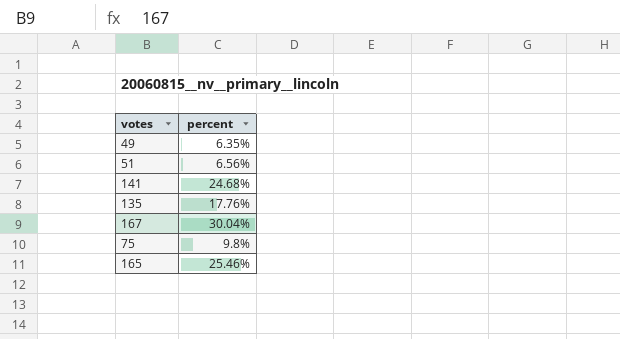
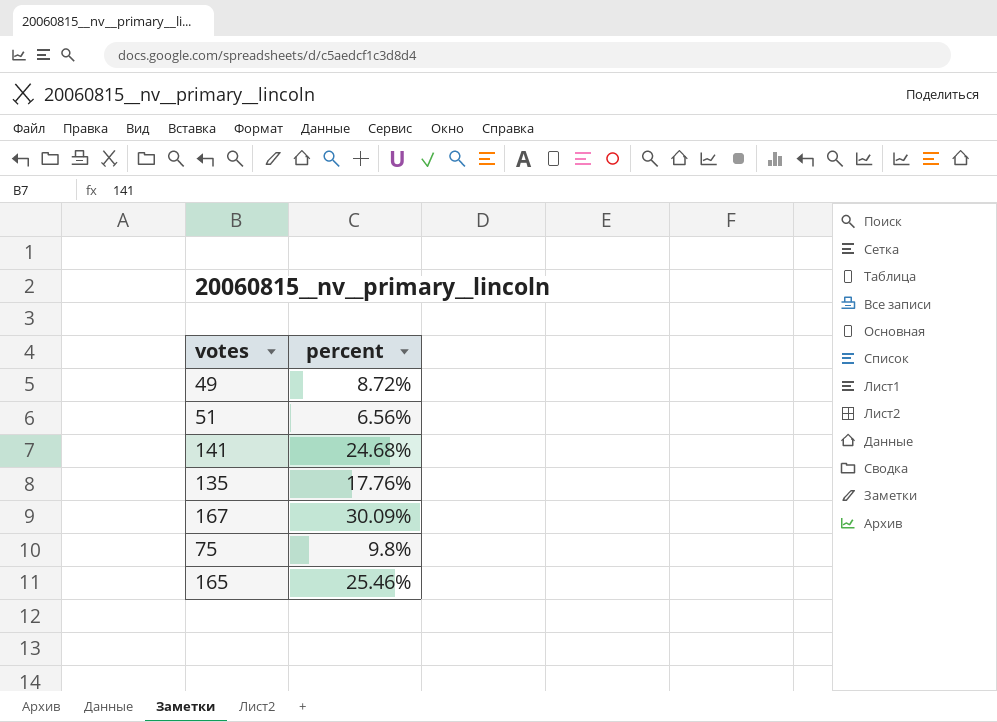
49 | percent: 6.35% -> 8.72%
167 | percent: 30.04% -> 30.09%

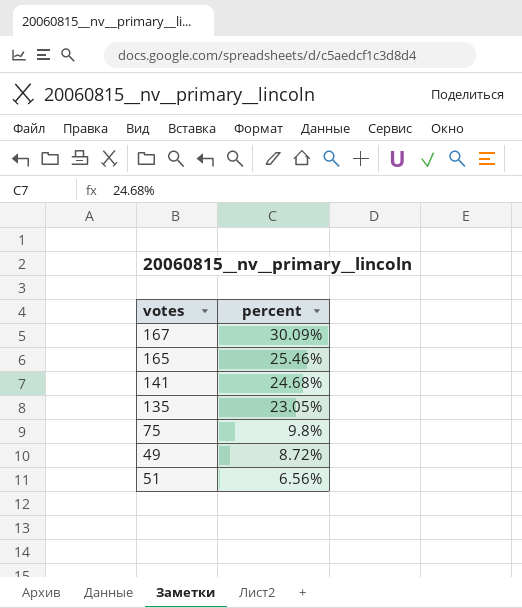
row order: none -> percent descending
135 | percent: 17.76% -> 23.05%

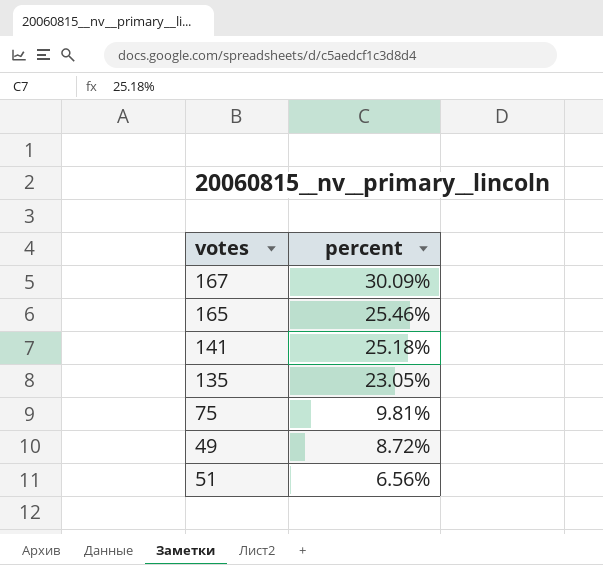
141 | percent: 24.68% -> 25.18%
75 | percent: 9.8% -> 9.81%

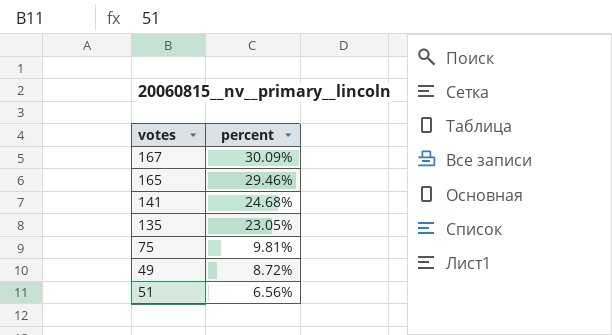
165 | percent: 25.46% -> 29.46%
141 | percent: 25.18% -> 24.68%

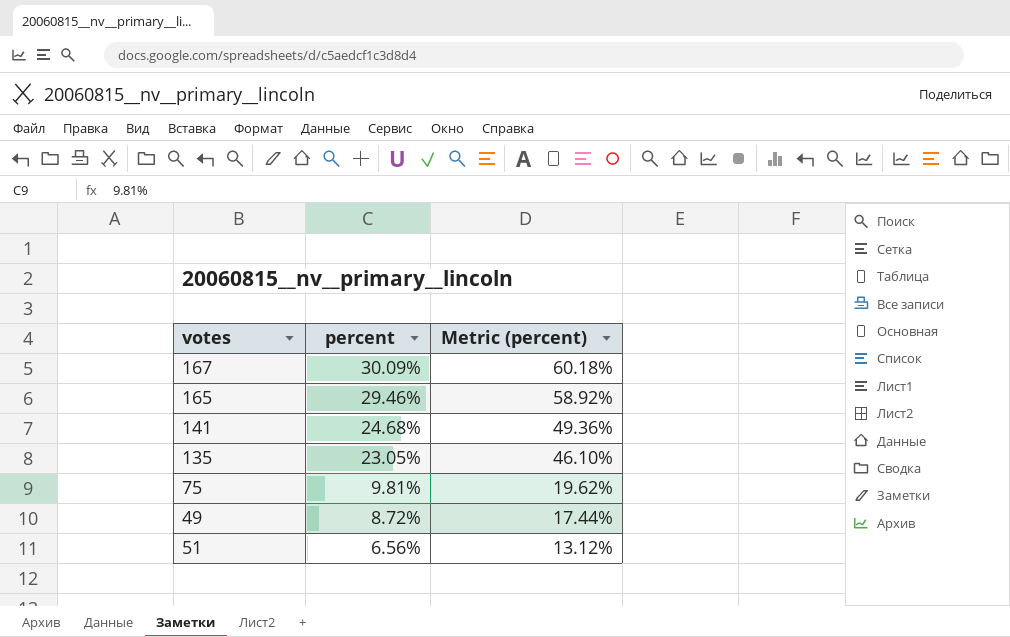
column Metric (percent) | formula: none -> [percent] * 2

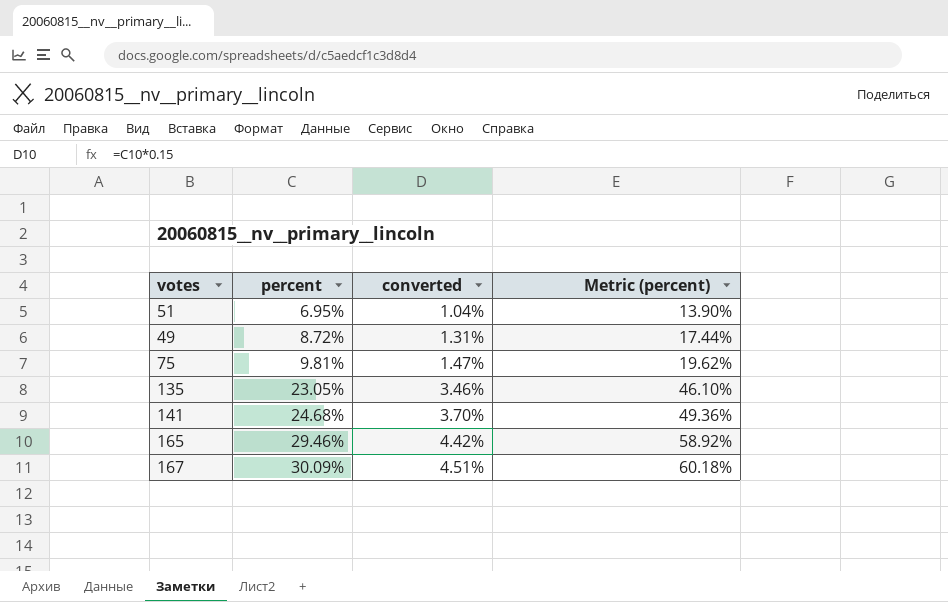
row order: percent descending -> percent ascending
column converted | formula: none -> [percent] * 0.15
51 | percent: 6.56% -> 6.95%
51 | Metric (percent): 13.12% -> 13.90%

